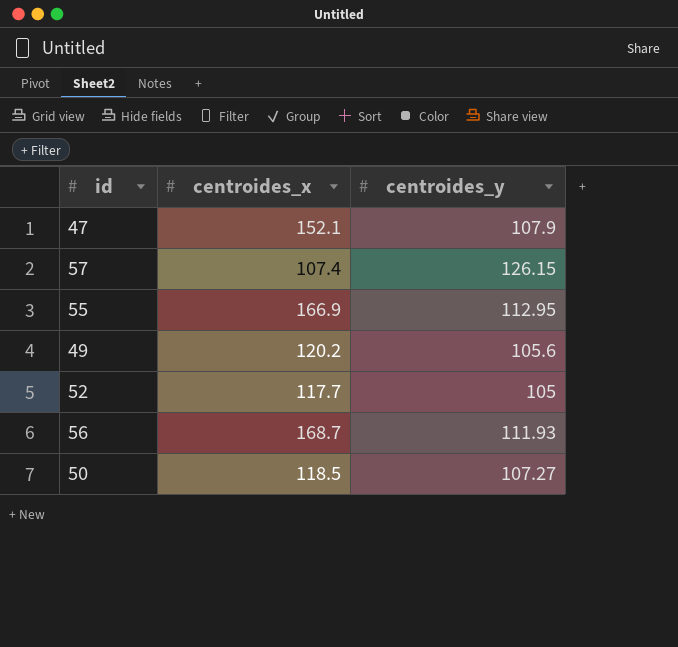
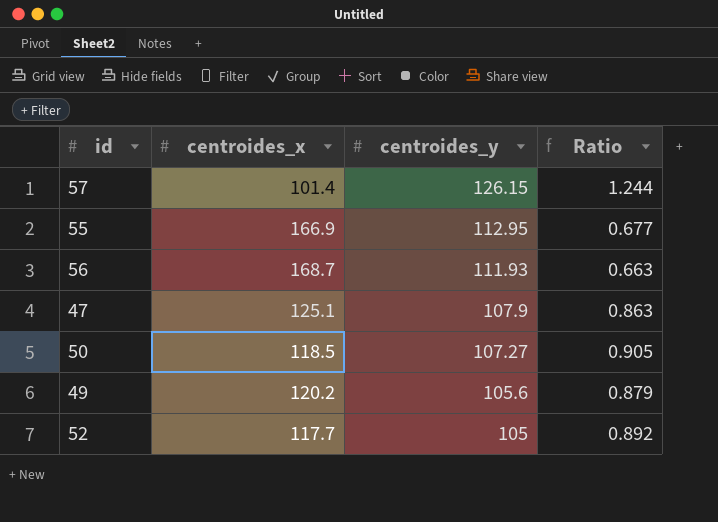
row order: none -> centroides_y descending
column Ratio | formula: none -> [centroides_y] / [centroides_x]
57 | centroides_x: 107.4 -> 101.4
47 | centroides_x: 152.1 -> 125.1

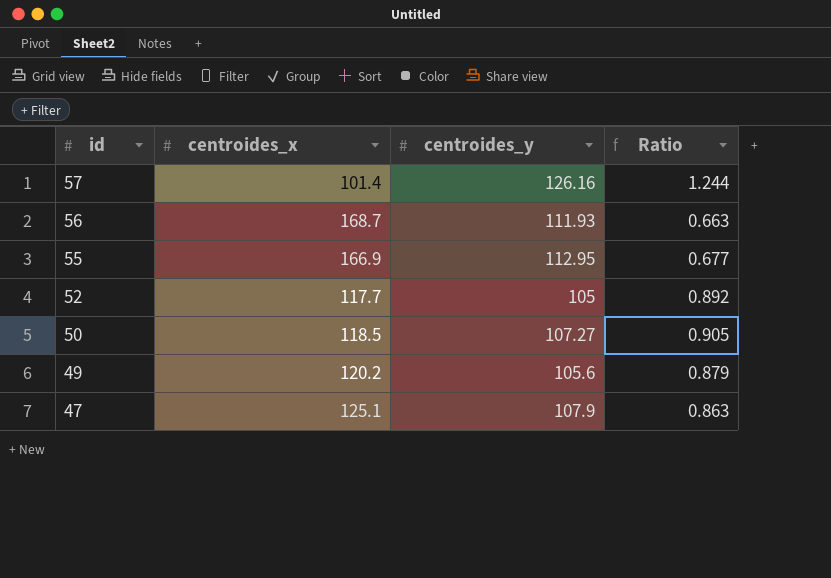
row order: centroides_y descending -> id descending
57 | centroides_y: 126.15 -> 126.16

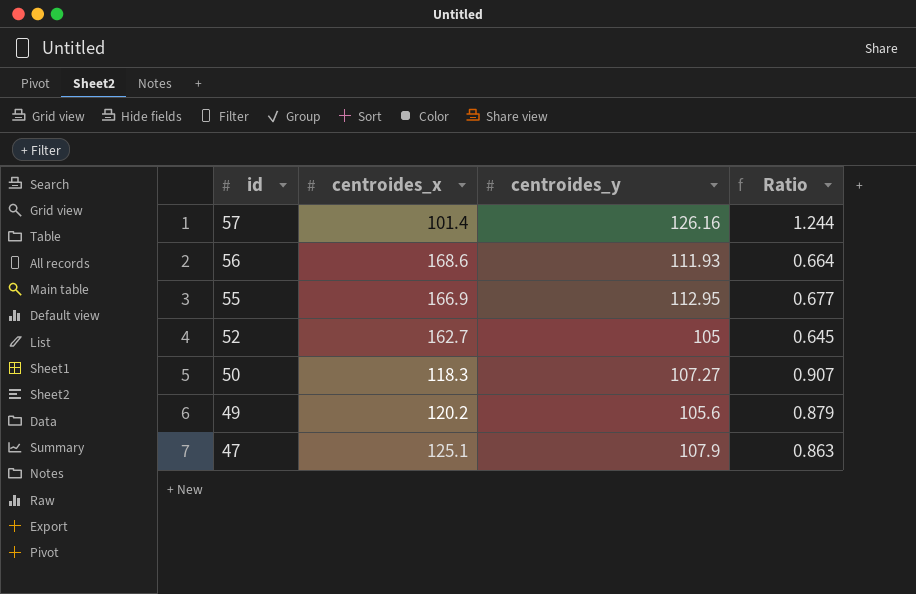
56 | centroides_x: 168.7 -> 168.6
56 | Ratio: 0.663 -> 0.664
52 | centroides_x: 117.7 -> 162.7
52 | Ratio: 0.892 -> 0.645
50 | centroides_x: 118.5 -> 118.3
50 | Ratio: 0.905 -> 0.907

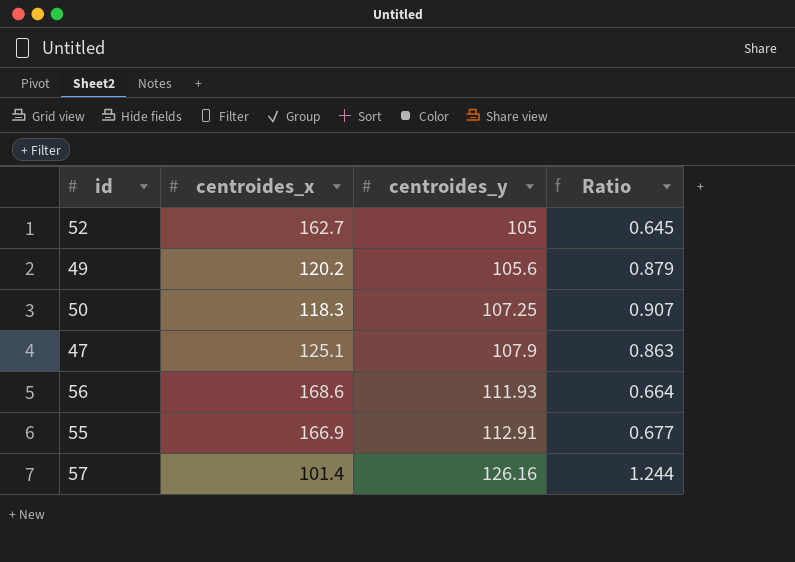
row order: id descending -> centroides_y ascending
50 | centroides_y: 107.27 -> 107.25
55 | centroides_y: 112.95 -> 112.91

